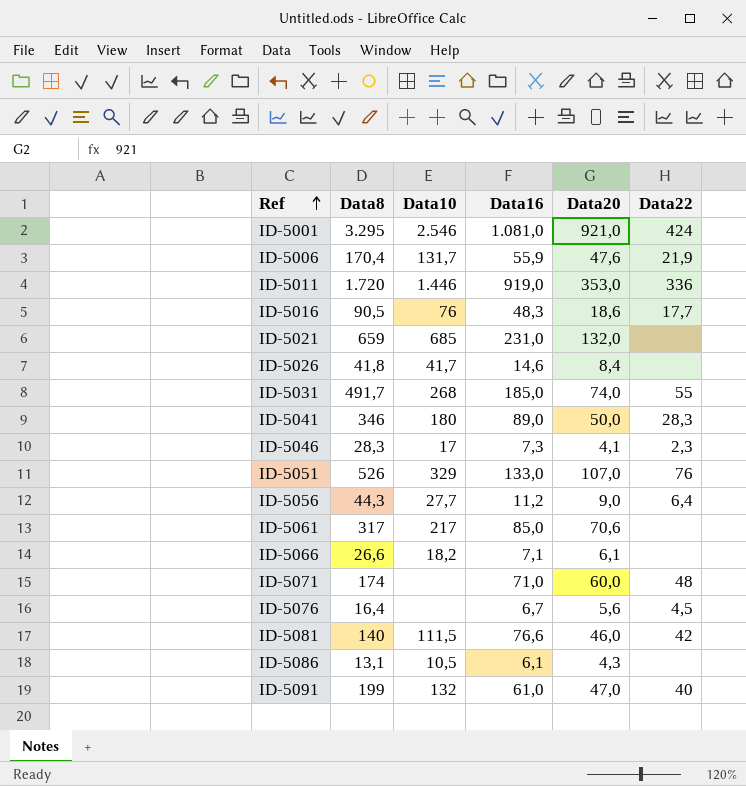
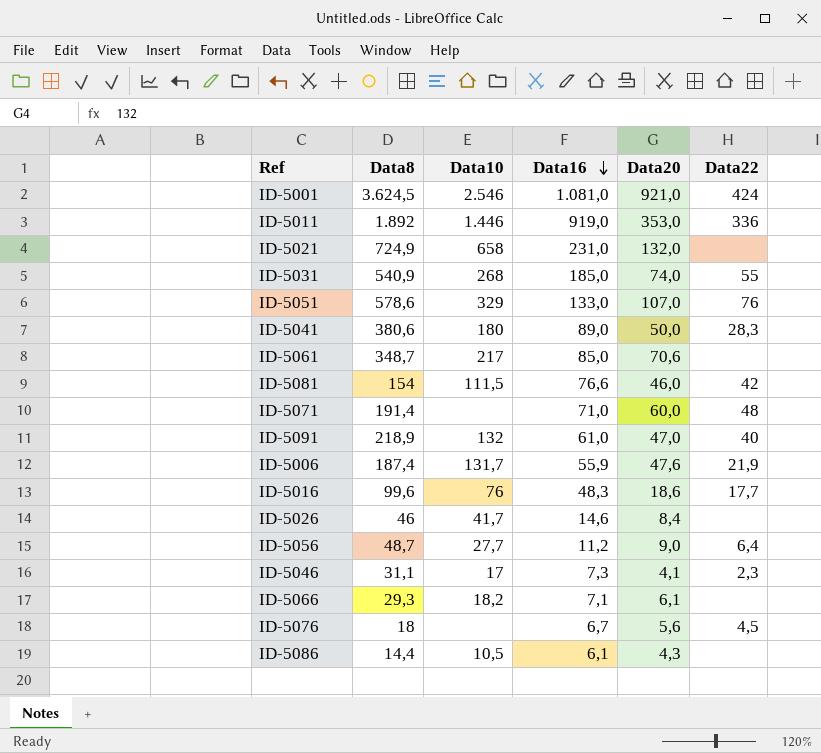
row order: Ref ascending -> Data16 descending
ID-5001 | Data8: 3.295 -> 3.624,5
ID-5011 | Data8: 1.720 -> 1.892
ID-5021 | Data8: 659 -> 724,9
ID-5021 | Data10: 685 -> 658
ID-5031 | Data8: 491,7 -> 540,9
ID-5051 | Data8: 526 -> 578,6
ID-5041 | Data8: 346 -> 380,6
ID-5061 | Data8: 317 -> 348,7
ID-5081 | Data8: 140 -> 154
ID-5071 | Data8: 174 -> 191,4
ID-5091 | Data8: 199 -> 218,9
ID-5006 | Data8: 170,4 -> 187,4
ID-5016 | Data8: 90,5 -> 99,6
ID-5026 | Data8: 41,8 -> 46
ID-5056 | Data8: 44,3 -> 48,7
ID-5046 | Data8: 28,3 -> 31,1
ID-5066 | Data8: 26,6 -> 29,3
ID-5076 | Data8: 16,4 -> 18
ID-5086 | Data8: 13,1 -> 14,4

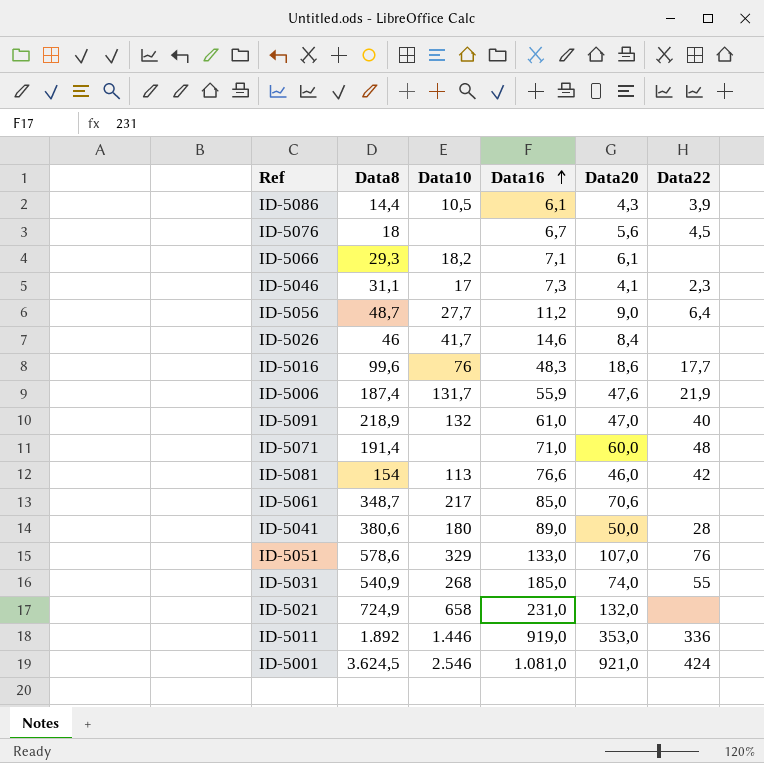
row order: Data16 descending -> Data16 ascending
ID-5086 | Data22: none -> 3,9
ID-5081 | Data10: 111,5 -> 113
ID-5041 | Data22: 28,3 -> 28

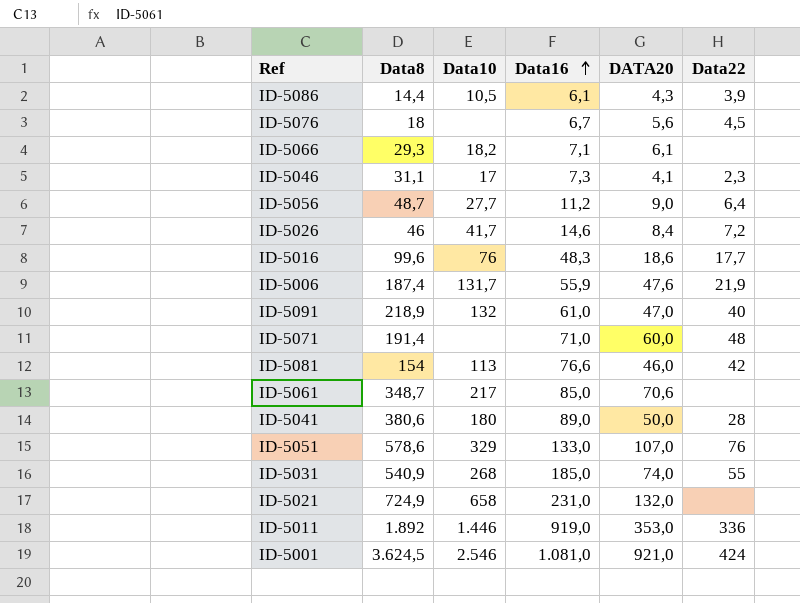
column name: Data20 -> DATA20
ID-5026 | Data22: none -> 7,2

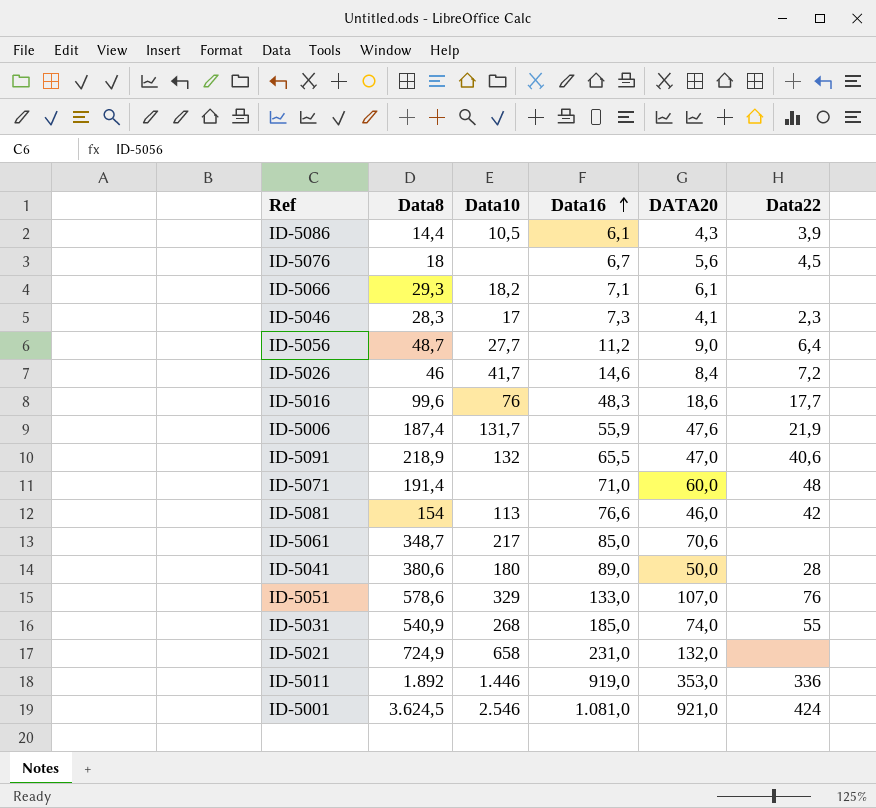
ID-5046 | Data8: 31,1 -> 28,3
ID-5091 | Data16: 61,0 -> 65,5
ID-5091 | Data22: 40 -> 40,6

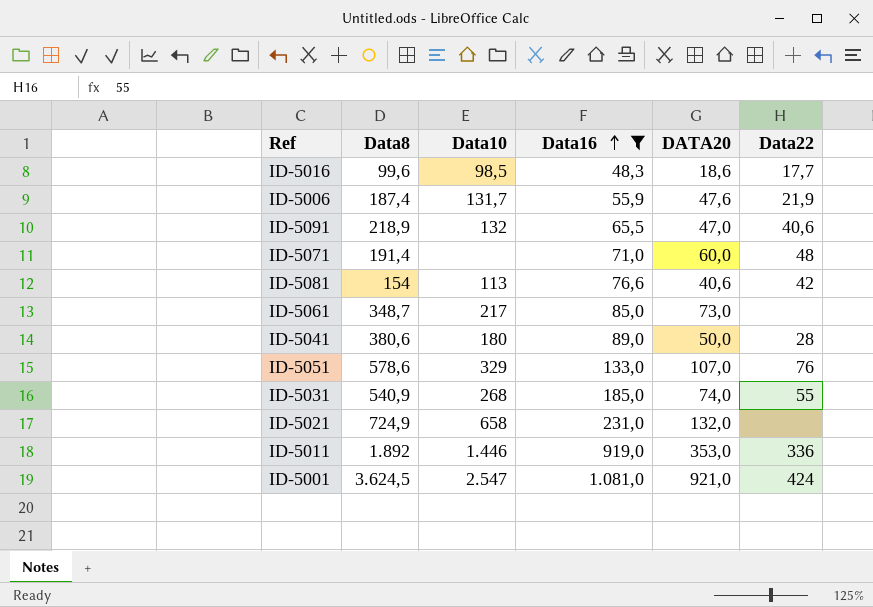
filter: none -> Data16 >= 48,3
ID-5016 | Data10: 76 -> 98,5
ID-5081 | DATA20: 46,0 -> 40,6
ID-5061 | DATA20: 70,6 -> 73,0
ID-5001 | Data10: 2.546 -> 2.547

